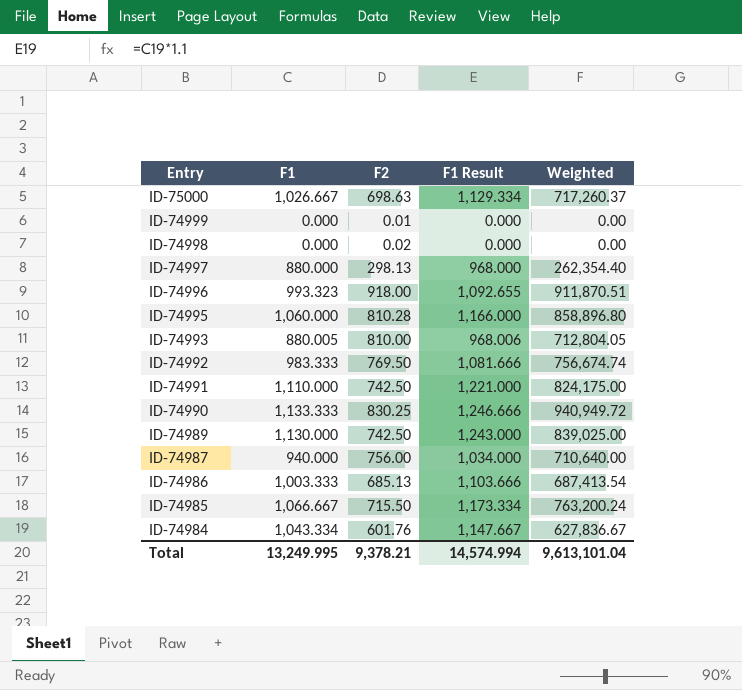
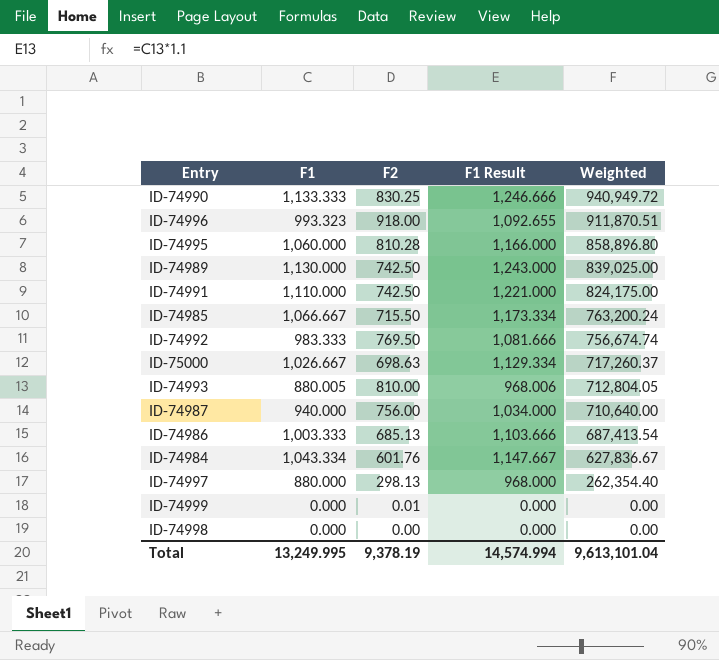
row order: Entry descending -> Weighted descending
ID-74998 | F2: 0.02 -> 0.00
Total | F2: 9,378.21 -> 9,378.19

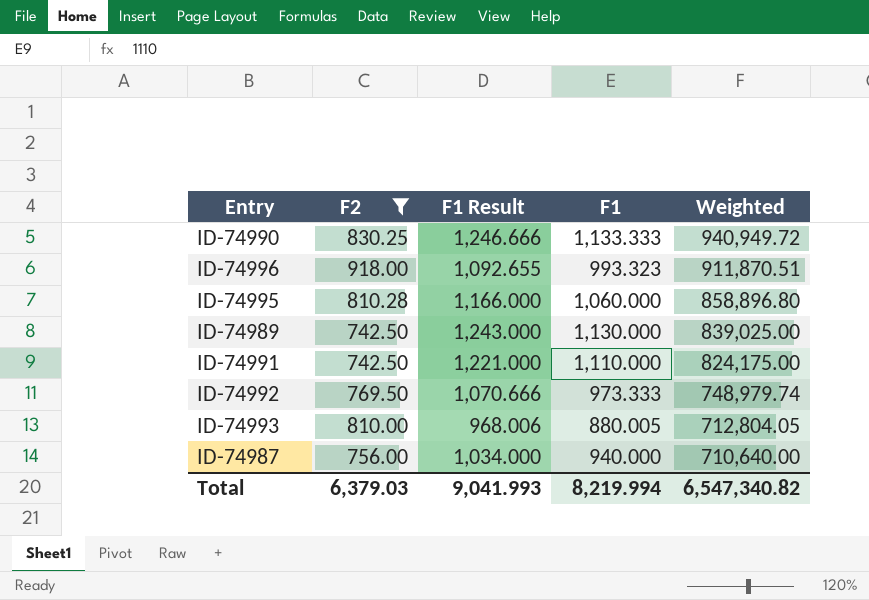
filter: none -> F2 >= 742.50
column F1 | position: 2 -> 4
ID-74992 | F1 Result: 1,081.666 -> 1,070.666
ID-74992 | F1: 983.333 -> 973.333
ID-74992 | Weighted: 756,674.74 -> 748,979.74
Total | F2: 9,378.19 -> 6,379.03
Total | F1 Result: 14,574.994 -> 9,041.993
Total | F1: 13,249.995 -> 8,219.994
Total | Weighted: 9,613,101.04 -> 6,547,340.82

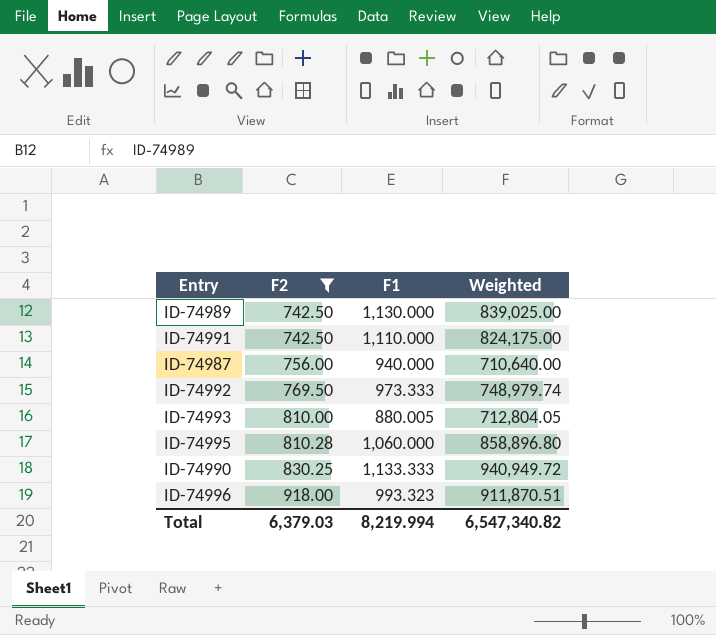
row order: Weighted descending -> F2 ascending
column F1 Result | formula: [F1] * 1.1 -> none

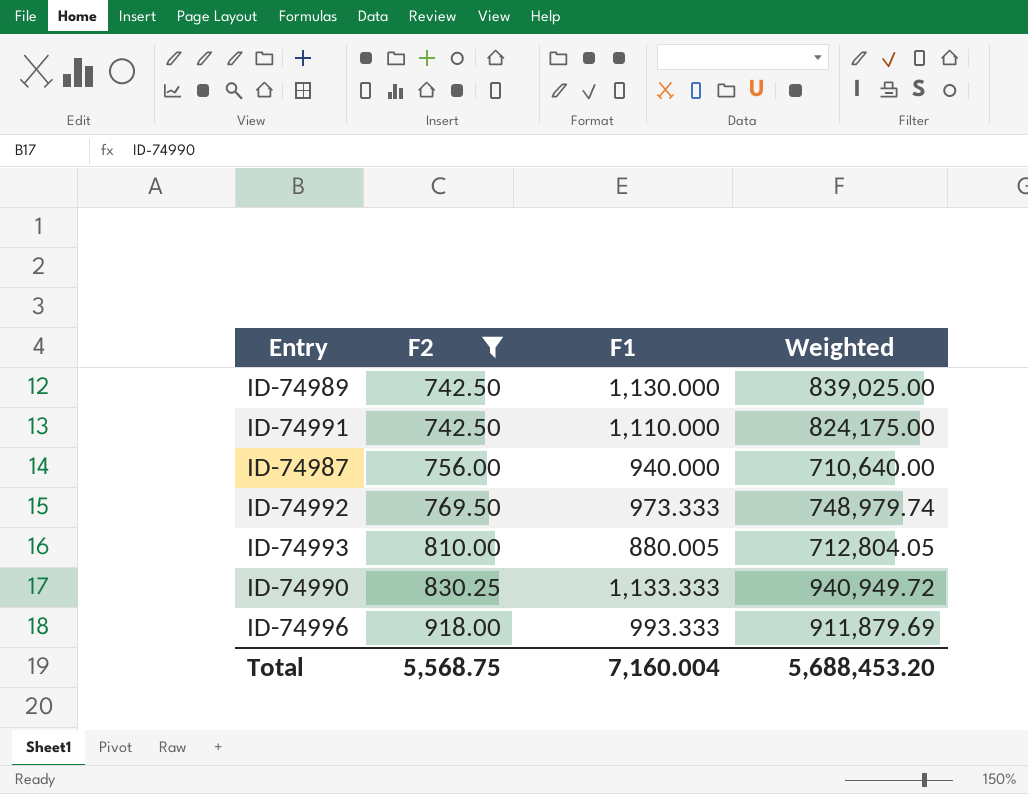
row ID-74995: 810.28 | 1,060.000 | 858,896.80 -> none
ID-74996 | F1: 993.323 -> 993.333
ID-74996 | Weighted: 911,870.51 -> 911,879.69
Total | F2: 6,379.03 -> 5,568.75
Total | F1: 8,219.994 -> 7,160.004
Total | Weighted: 6,547,340.82 -> 5,688,453.20

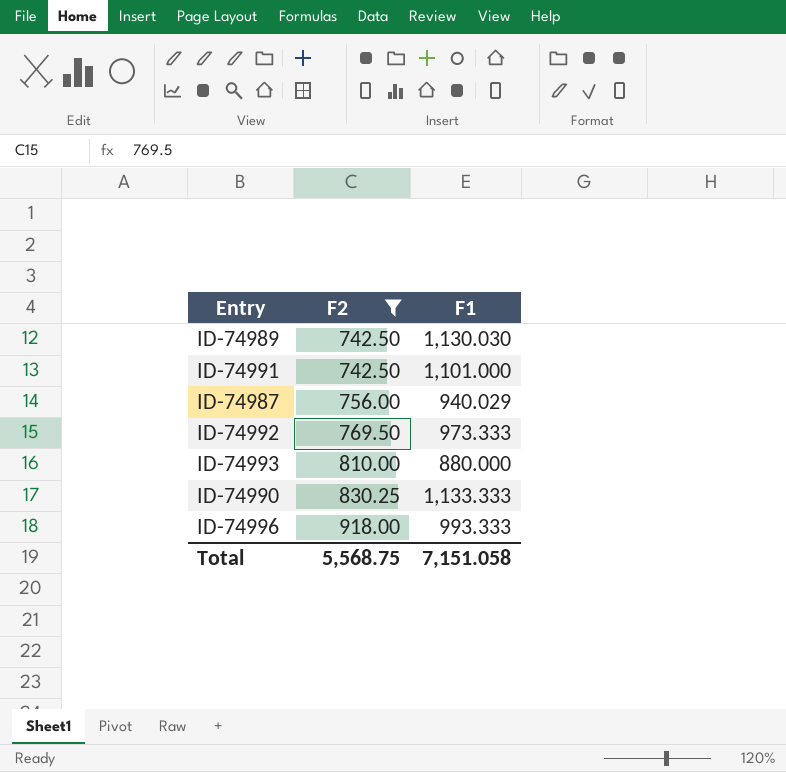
column Weighted | formula: [F2] * [F1] -> none
ID-74989 | F1: 1,130.000 -> 1,130.030
ID-74991 | F1: 1,110.000 -> 1,101.000
ID-74987 | F1: 940.000 -> 940.029
ID-74993 | F1: 880.005 -> 880.000
Total | F1: 7,160.004 -> 7,151.058

